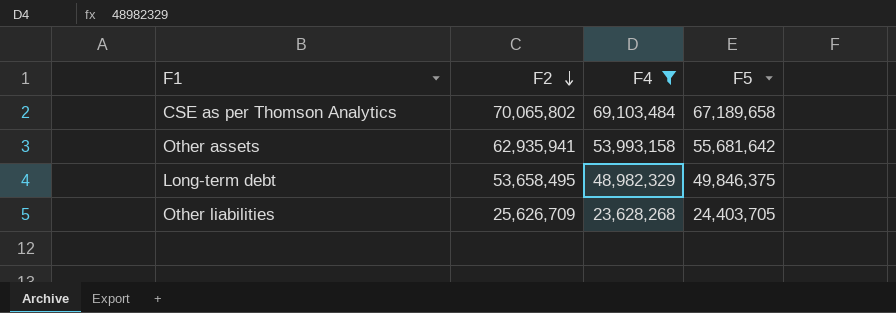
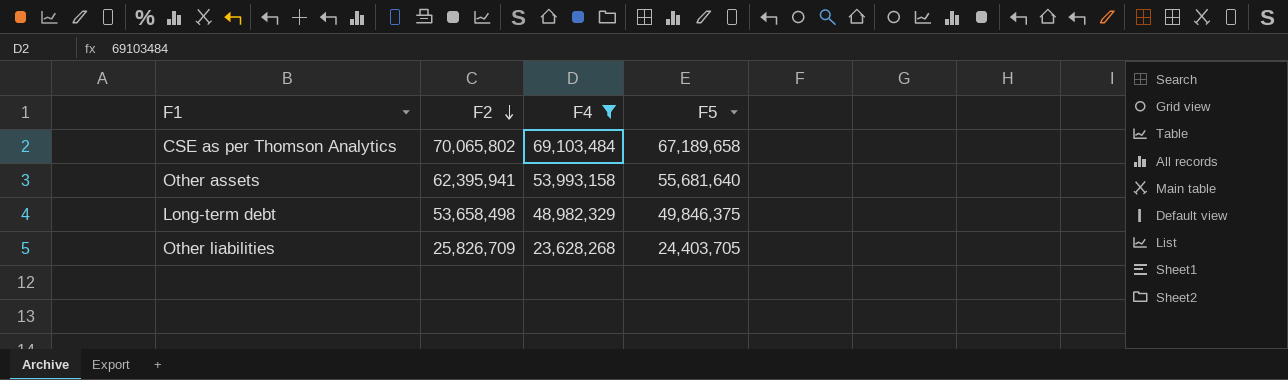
Other assets | F2: 62,935,941 -> 62,395,941
Other assets | F5: 55,681,642 -> 55,681,640
Long-term debt | F2: 53,658,495 -> 53,658,498
Other liabilities | F2: 25,626,709 -> 25,826,709

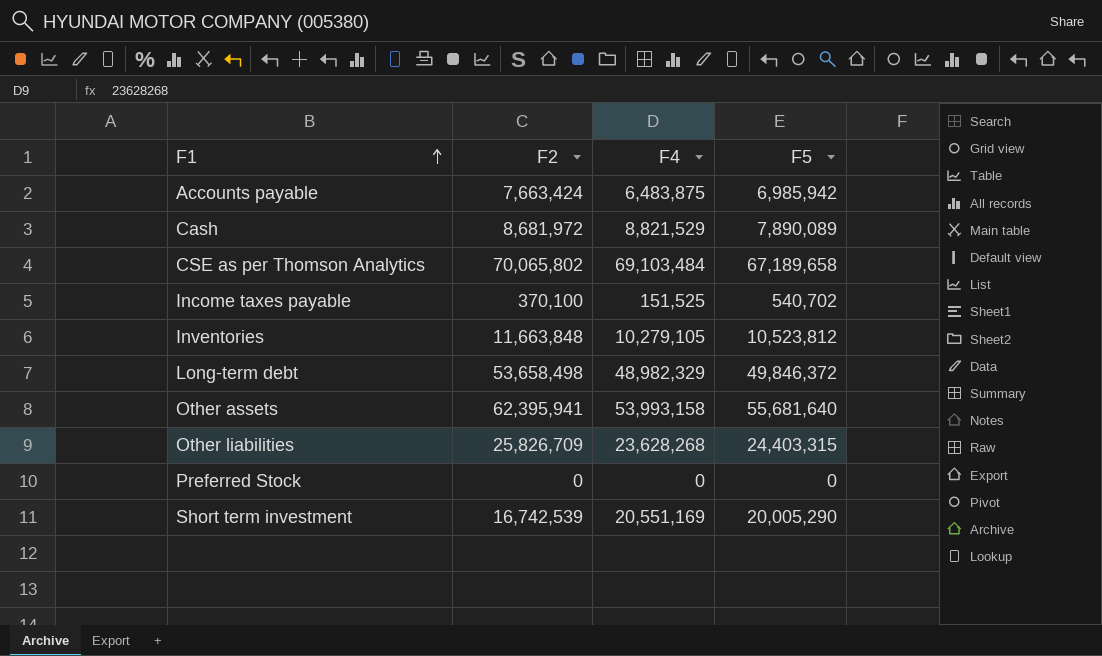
filter: F4 >= 23,628,268 -> none
row order: F2 descending -> F1 ascending
Long-term debt | F5: 49,846,375 -> 49,846,372
Other liabilities | F5: 24,403,705 -> 24,403,315

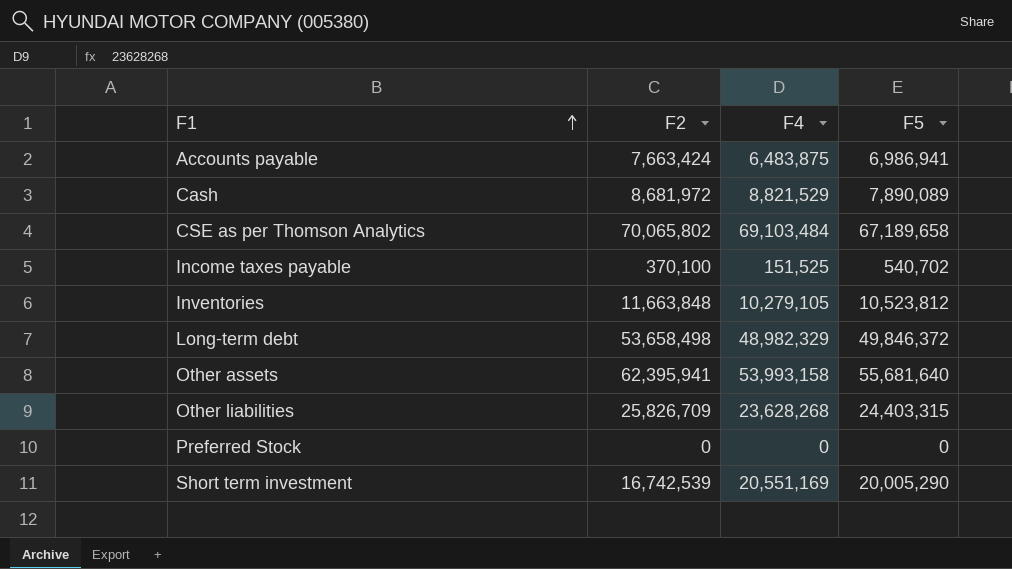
Accounts payable | F5: 6,985,942 -> 6,986,941

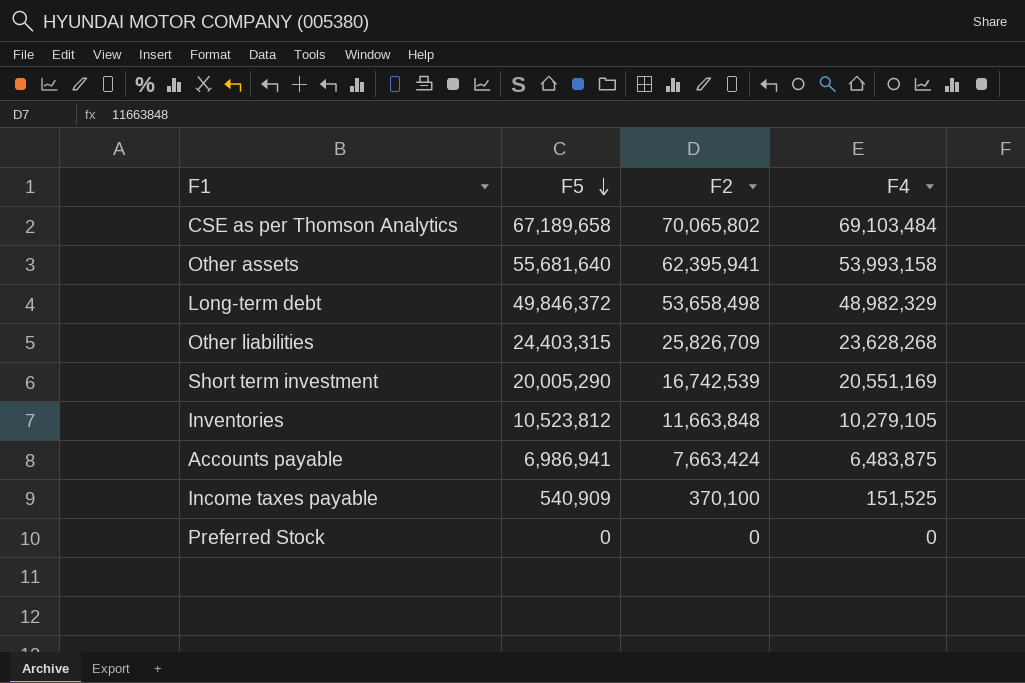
row order: F1 ascending -> F5 descending
column F5 | position: 4 -> 2
row Cash: 8,681,972 | 8,821,529 | 7,890,089 -> none
Income taxes payable | F5: 540,702 -> 540,909

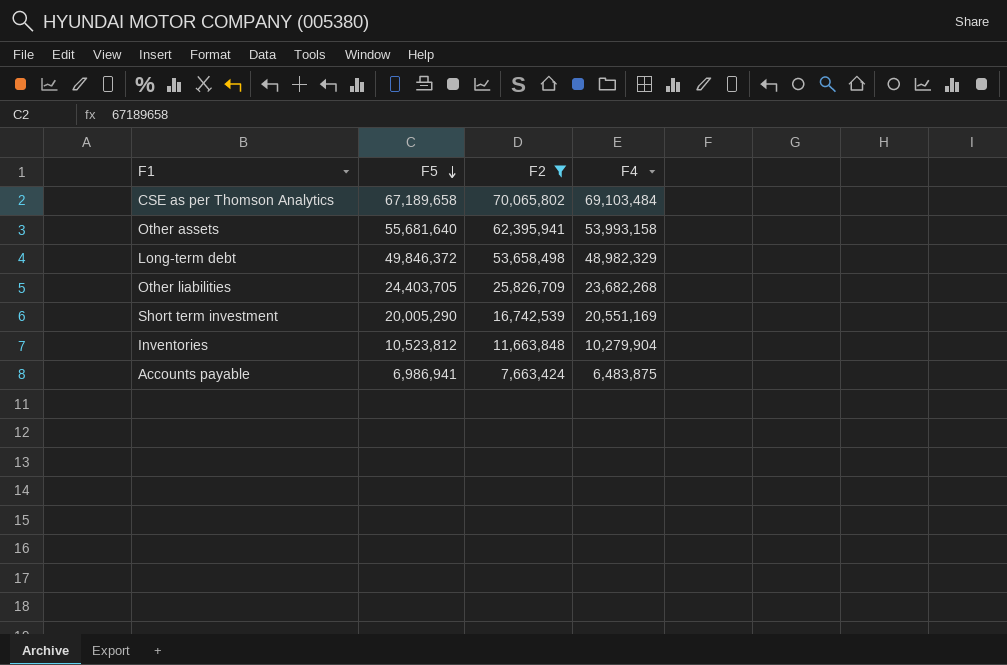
filter: none -> F2 >= 7,663,424
Other liabilities | F5: 24,403,315 -> 24,403,705
Other liabilities | F4: 23,628,268 -> 23,682,268
Inventories | F4: 10,279,105 -> 10,279,904

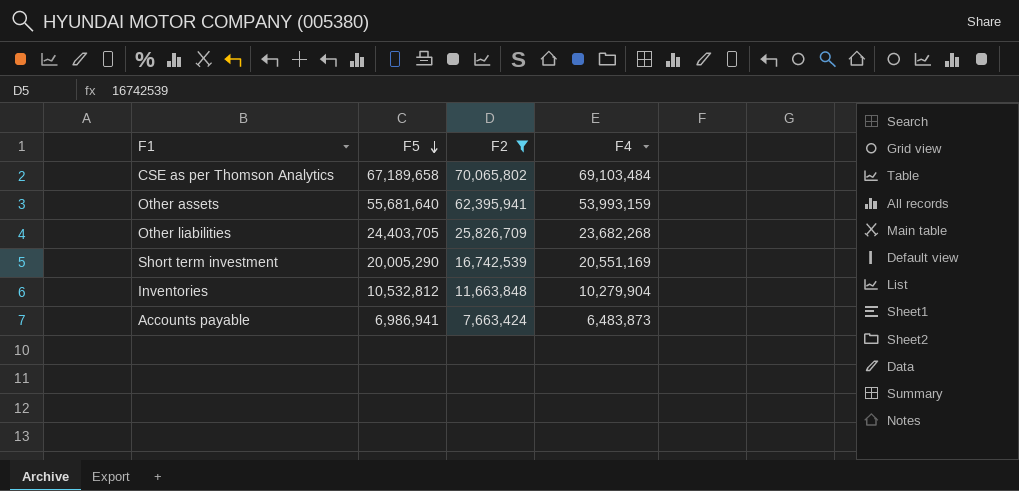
row Long-term debt: 49,846,372 | 53,658,498 | 48,982,329 -> none
Other assets | F4: 53,993,158 -> 53,993,159
Inventories | F5: 10,523,812 -> 10,532,812
Accounts payable | F4: 6,483,875 -> 6,483,873

